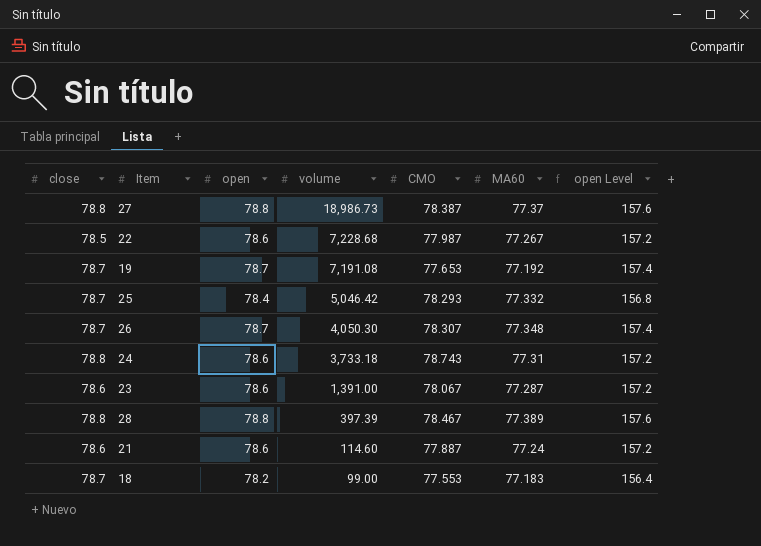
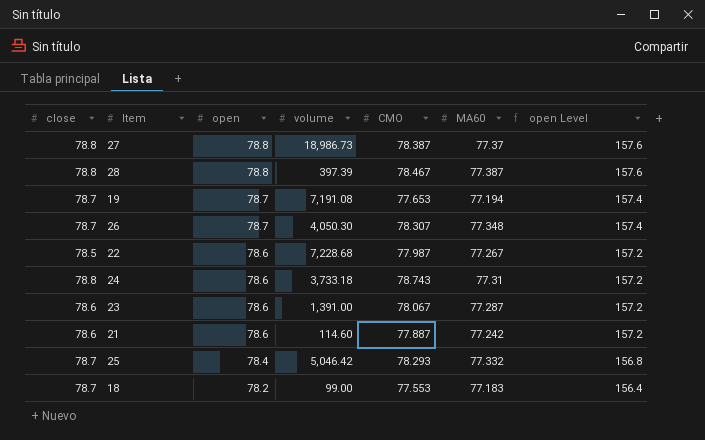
row order: volume descending -> open descending
28 | MA60: 77.389 -> 77.387
19 | MA60: 77.192 -> 77.194
21 | MA60: 77.24 -> 77.242

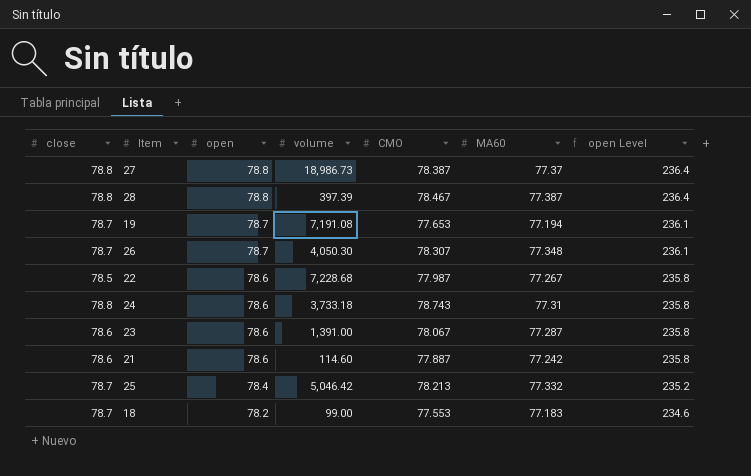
column open Level | formula: [open] * 2 -> [open] * 3
25 | CMO: 78.293 -> 78.213

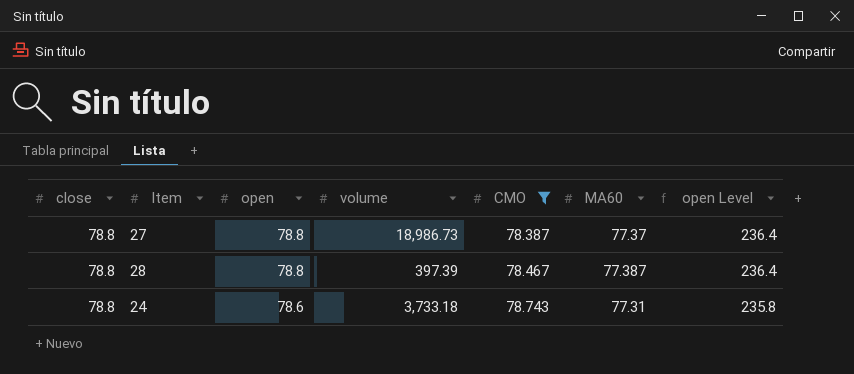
filter: none -> CMO >= 78.387

